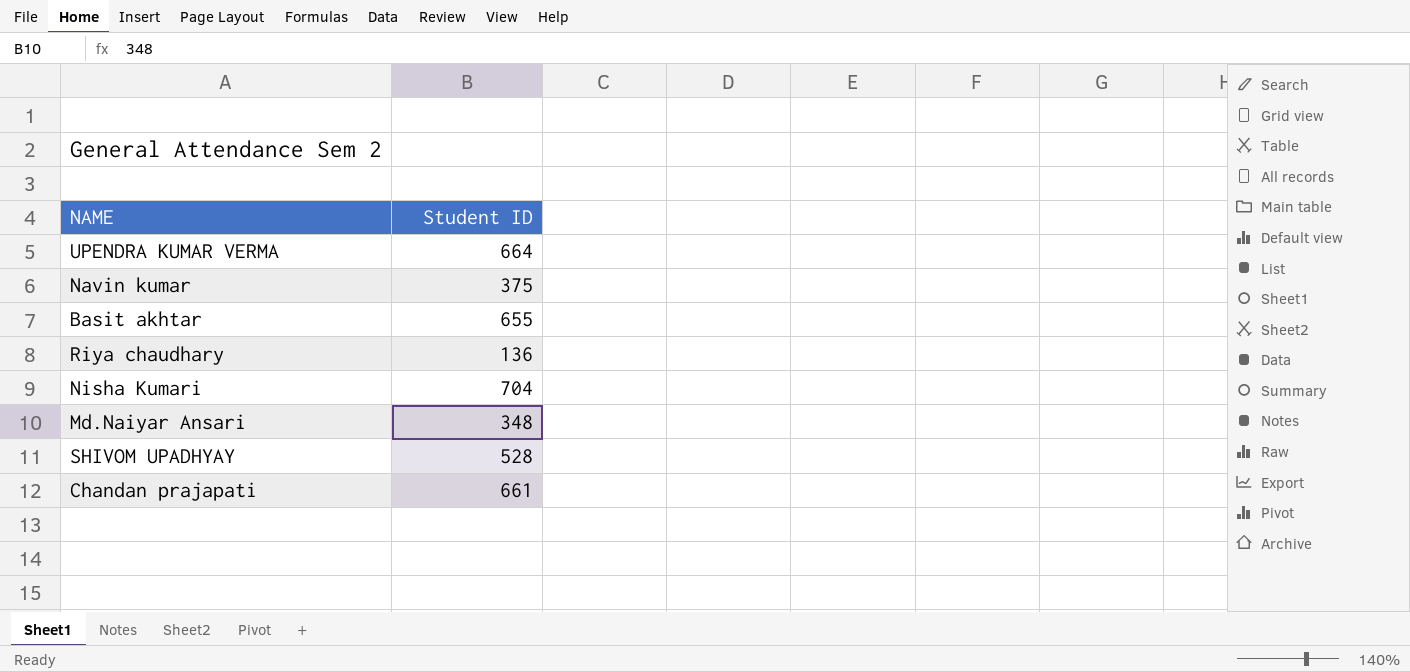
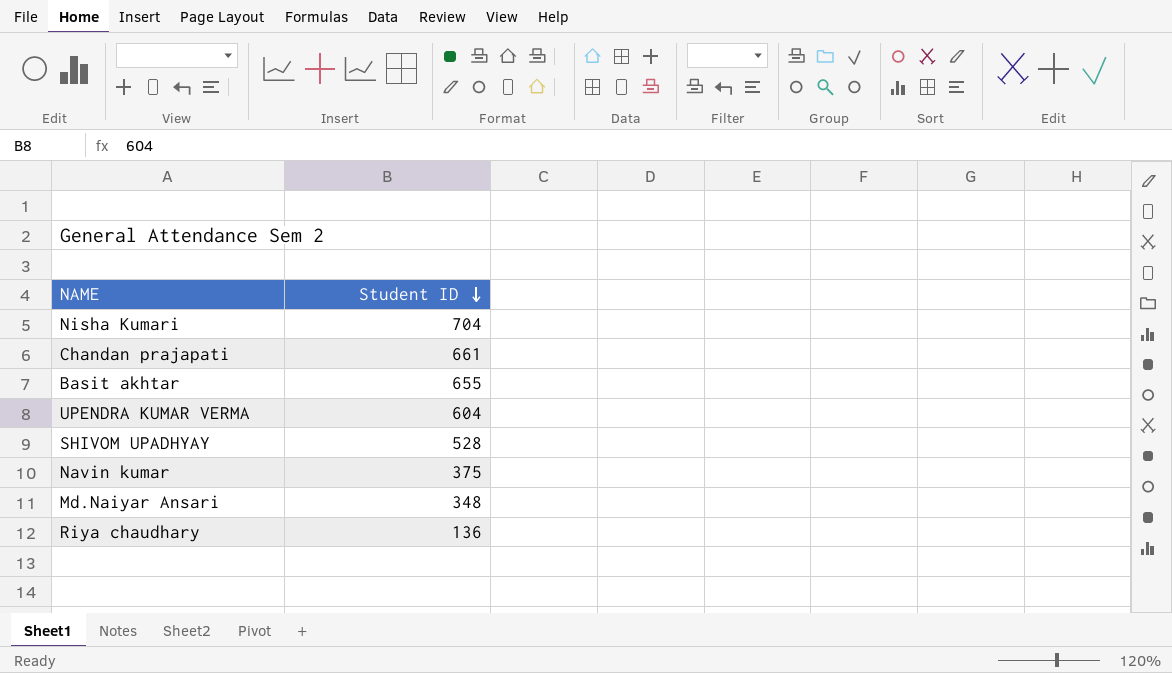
row order: none -> Student ID descending
UPENDRA KUMAR VERMA | Student ID: 664 -> 604

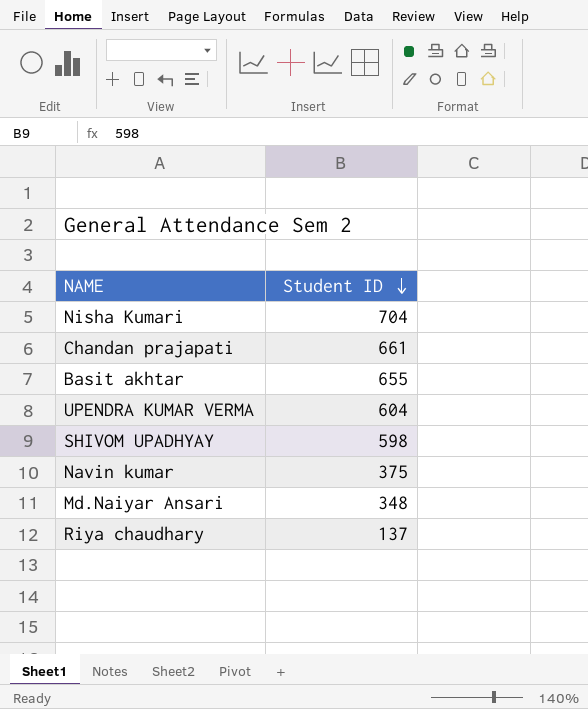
SHIVOM UPADHYAY | Student ID: 528 -> 598
Riya chaudhary | Student ID: 136 -> 137

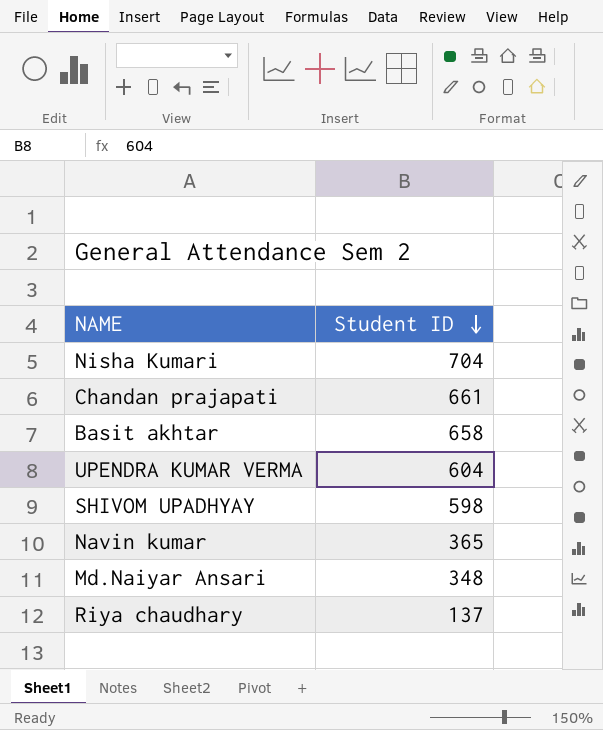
Basit akhtar | Student ID: 655 -> 658
Navin kumar | Student ID: 375 -> 365

